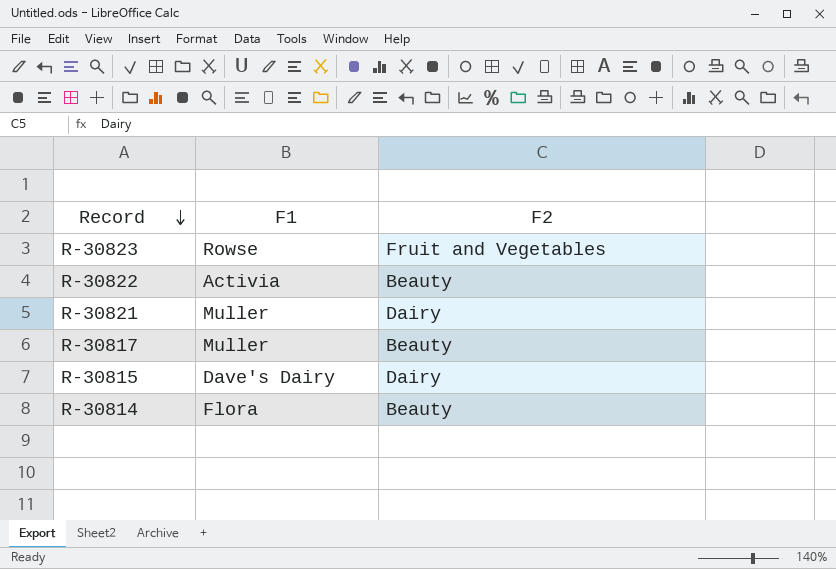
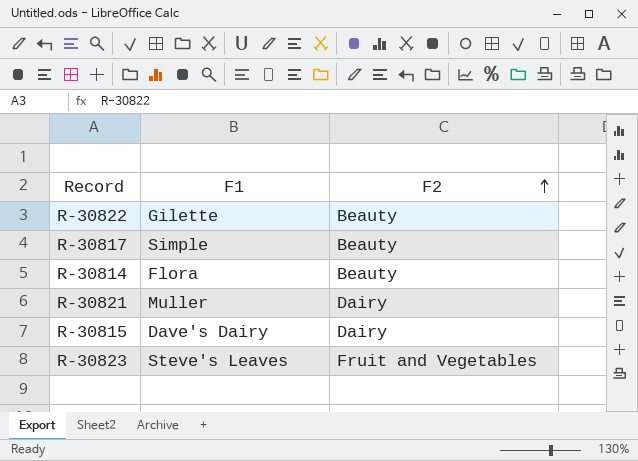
row order: Record descending -> F2 ascending
R-30822 | F1: Activia -> Gilette
R-30817 | F1: Muller -> Simple
R-30823 | F1: Rowse -> Steve's Leaves

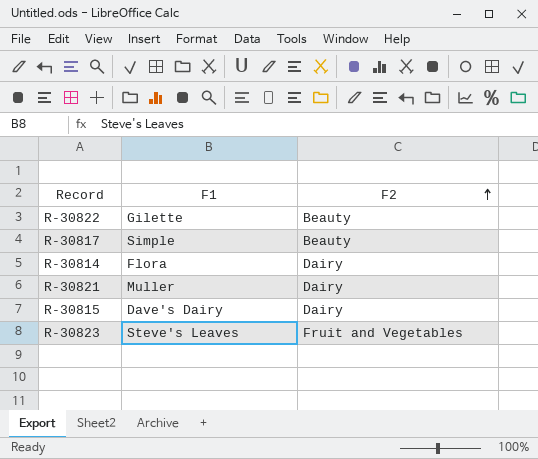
R-30814 | F2: Beauty -> Dairy

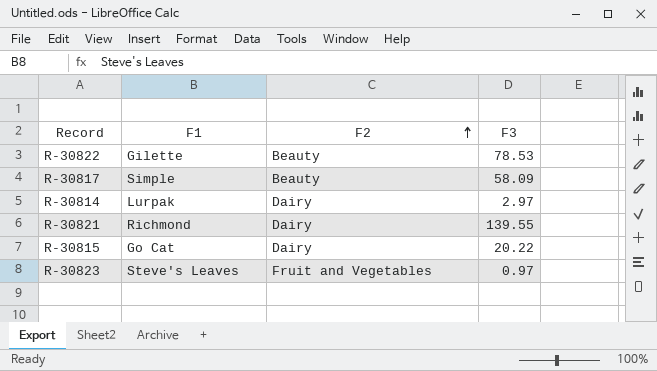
column F3 | position: none -> 4
R-30814 | F1: Flora -> Lurpak
R-30821 | F1: Muller -> Richmond
R-30815 | F1: Dave's Dairy -> Go Cat

